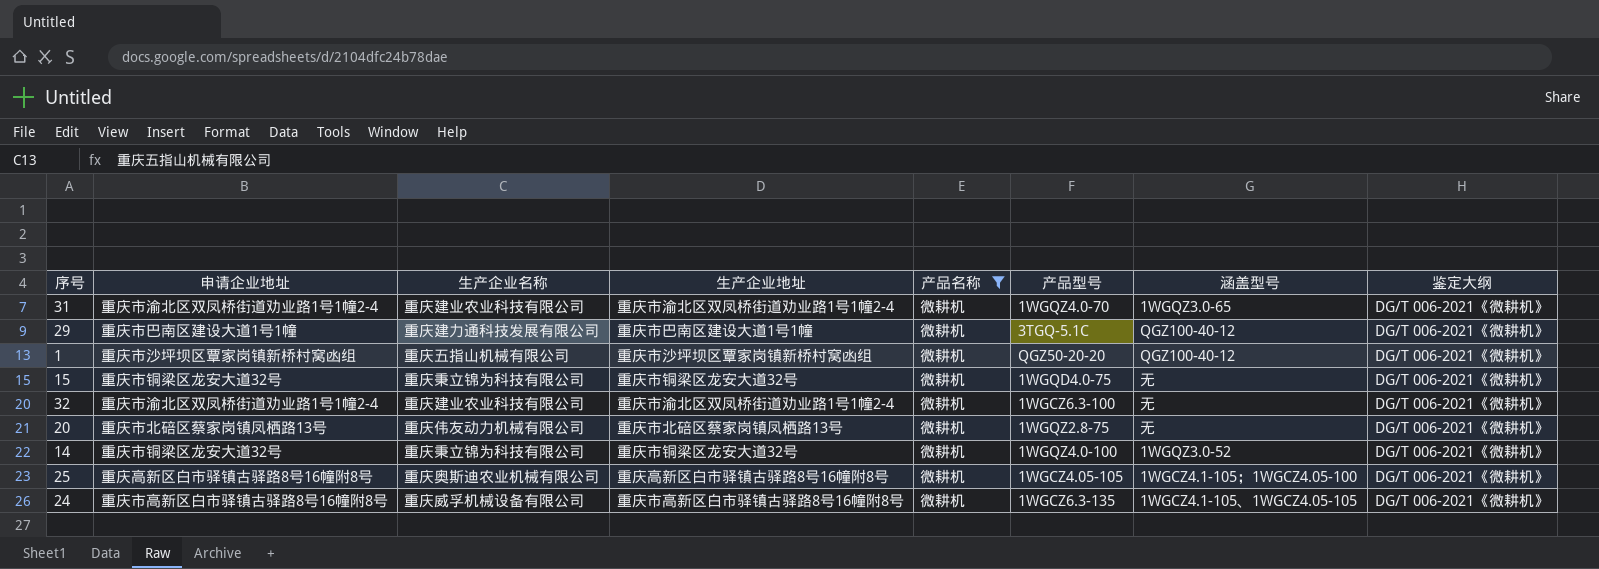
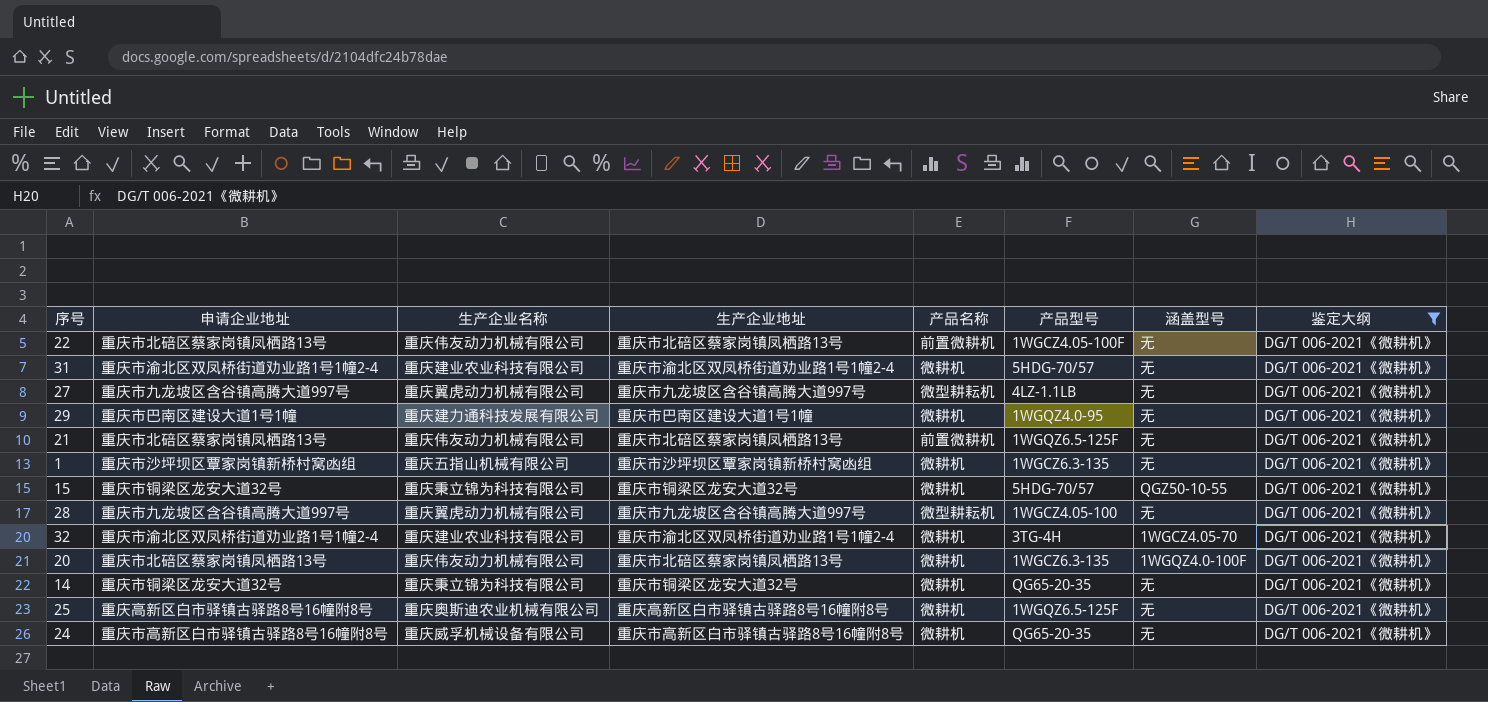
filter: 产品名称 = 微耕机 -> 鉴定大纲 = DG/T 006-2021《微耕机》
31 | 产品型号: 1WGQZ4.0-70 -> 5HDG-70/57
31 | 涵盖型号: 1WGQZ3.0-65 -> 无
29 | 产品型号: 3TGQ-5.1C -> 1WGQZ4.0-95
29 | 涵盖型号: QGZ100-40-12 -> 无
1 | 产品型号: QGZ50-20-20 -> 1WGCZ6.3-135
1 | 涵盖型号: QGZ100-40-12 -> 无
15 | 产品型号: 1WGQD4.0-75 -> 5HDG-70/57
15 | 涵盖型号: 无 -> QGZ50-10-55
32 | 产品型号: 1WGCZ6.3-100 -> 3TG-4H
32 | 涵盖型号: 无 -> 1WGCZ4.05-70
20 | 产品型号: 1WGQZ2.8-75 -> 1WGCZ6.3-135
20 | 涵盖型号: 无 -> 1WGQZ4.0-100F
14 | 产品型号: 1WGQZ4.0-100 -> QG65-20-35
14 | 涵盖型号: 1WGQZ3.0-52 -> 无
25 | 产品型号: 1WGCZ4.05-105 -> 1WGQZ6.5-125F
25 | 涵盖型号: 1WGCZ4.1-105；1WGCZ4.05-100 -> 无
24 | 产品型号: 1WGCZ6.3-135 -> QG65-20-35
24 | 涵盖型号: 1WGCZ4.1-105、1WGCZ4.05-105 -> 无

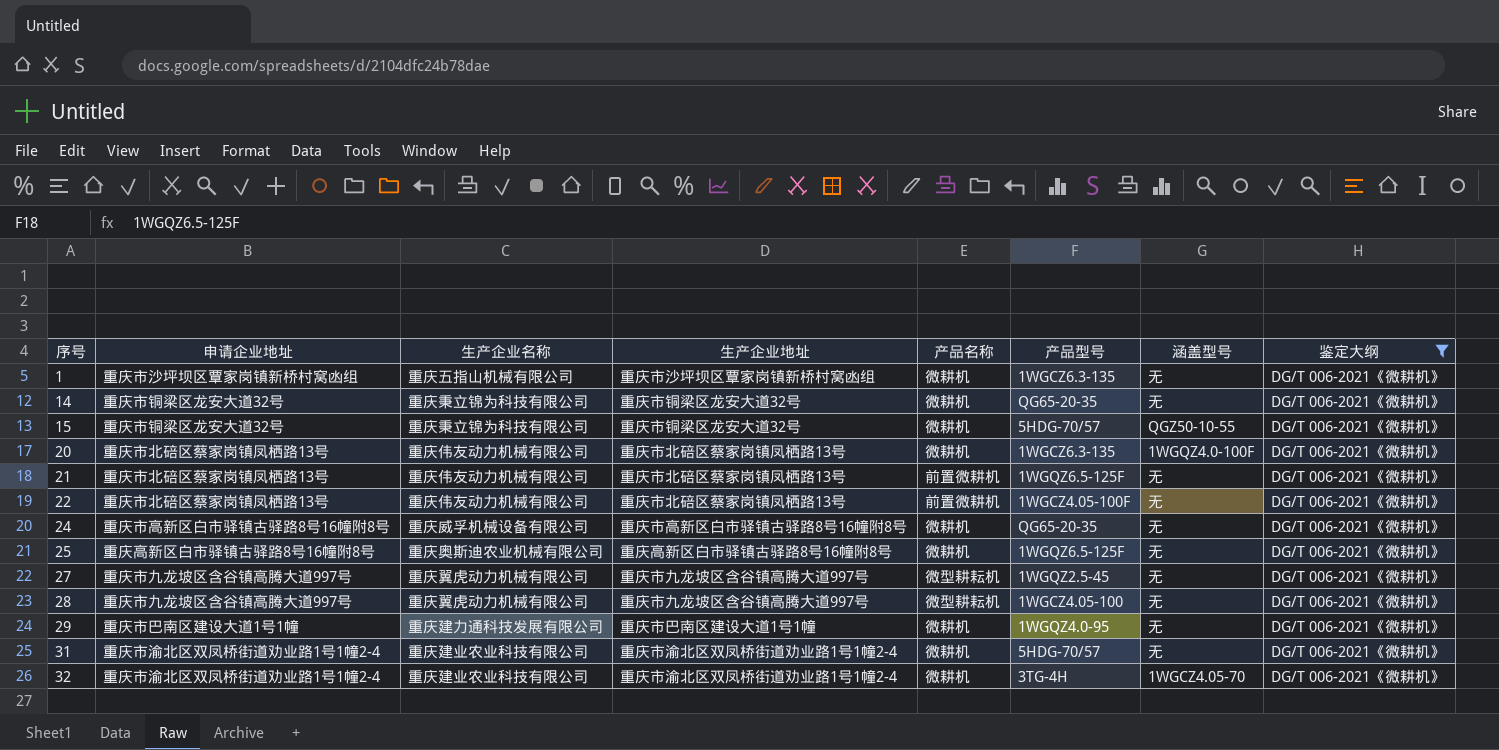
row order: none -> 序号 ascending
27 | 产品型号: 4LZ-1.1LB -> 1WGQZ2.5-45

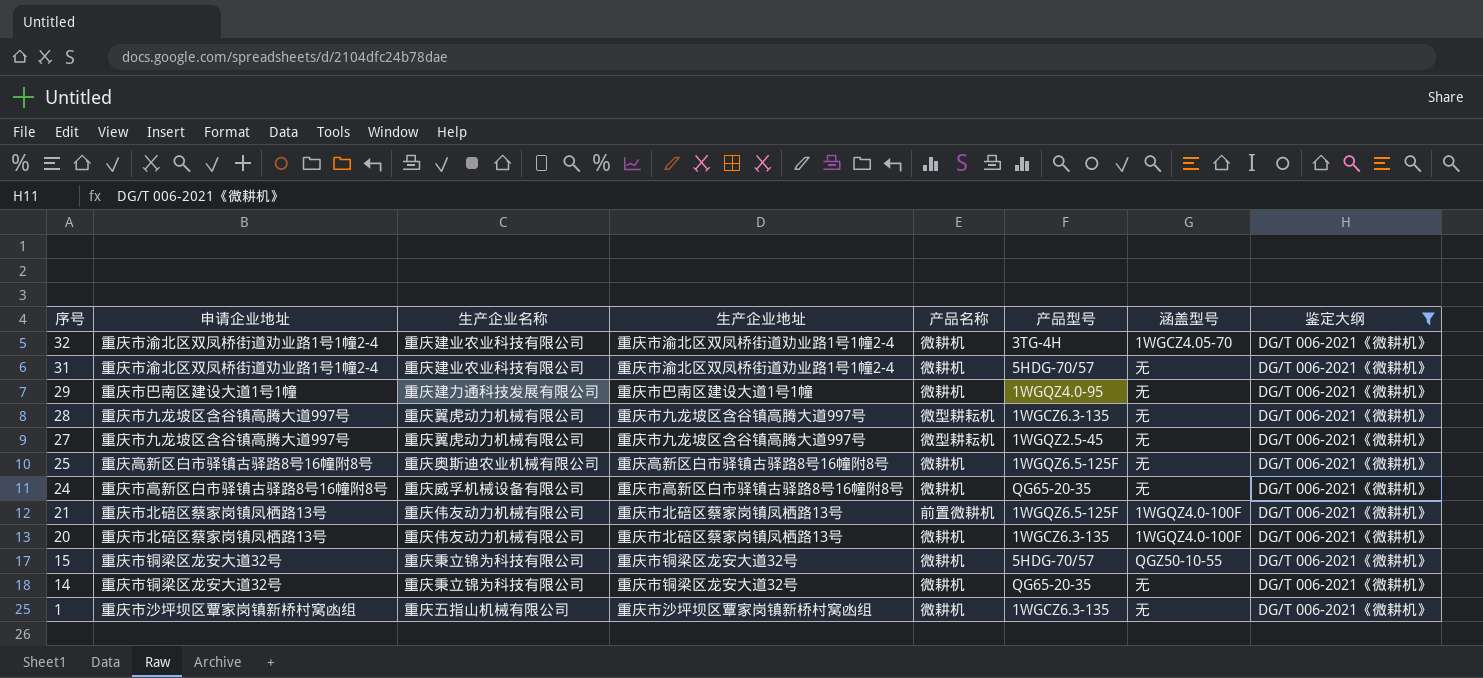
row order: 序号 ascending -> 序号 descending
row 22: 重庆市北碚区蔡家岗镇凤栖路13号 | 重庆伟友动力机械有限公司 | 重庆市北碚区蔡家岗镇凤栖路13号 | 前置微耕机 | 1WGCZ4.05-100F | 无 | DG/T 006-2021《微耕机》 -> none
28 | 产品型号: 1WGCZ4.05-100 -> 1WGCZ6.3-135
21 | 涵盖型号: 无 -> 1WGQZ4.0-100F

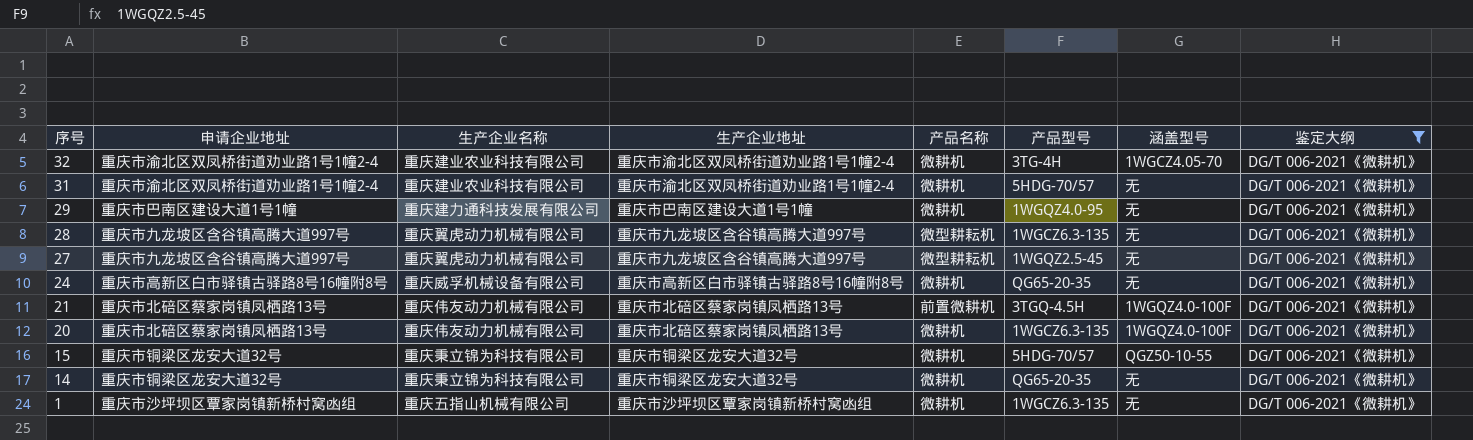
row 25: 重庆高新区白市驿镇古驿路8号16幢附8号 | 重庆奥斯迪农业机械有限公司 | 重庆高新区白市驿镇古驿路8号16幢附8号 | 微耕机 | 1WGQZ6.5-125F | 无 | DG/T 006-2021《微耕机》 -> none
21 | 产品型号: 1WGQZ6.5-125F -> 3TGQ-4.5H

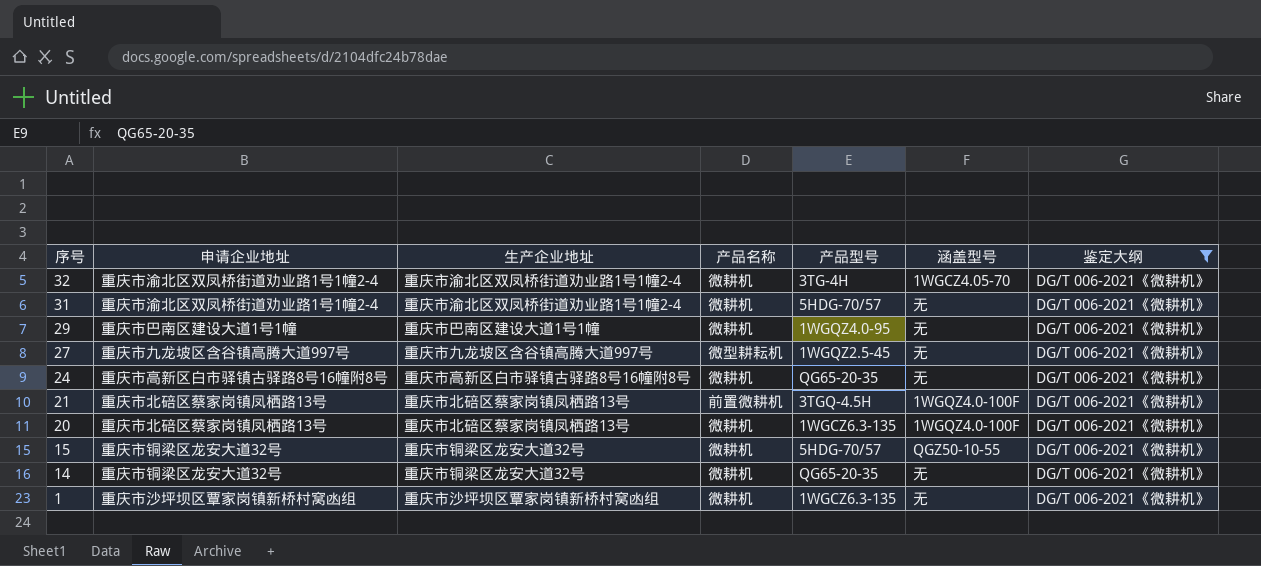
column 生产企业名称 | position: 3 -> none
row 28: 重庆市九龙坡区含谷镇高腾大道997号 | 重庆翼虎动力机械有限公司 | 重庆市九龙坡区含谷镇高腾大道997号 | 微型耕耘机 | 1WGCZ6.3-135 | 无 | DG/T 006-2021《微耕机》 -> none

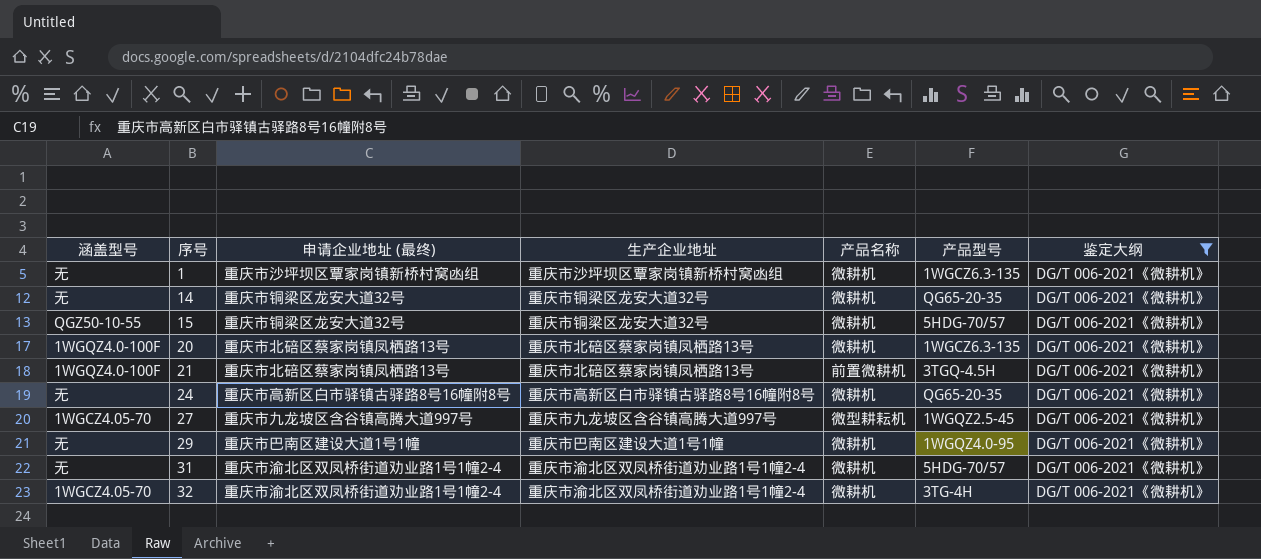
row order: 序号 descending -> 序号 ascending
column 涵盖型号 | position: 6 -> 1
column name: 申请企业地址 -> 申请企业地址 (最终)
27 | 涵盖型号: 无 -> 1WGCZ4.05-70

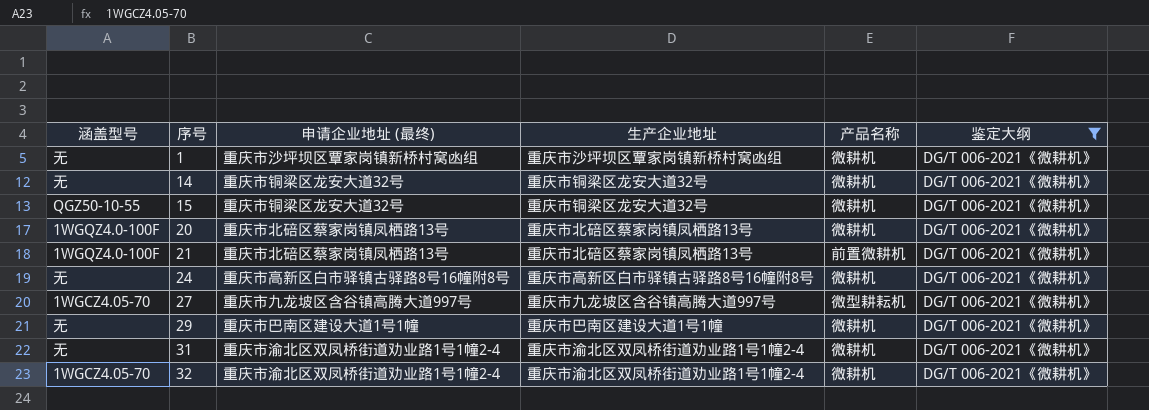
column 产品型号 | position: 6 -> none

